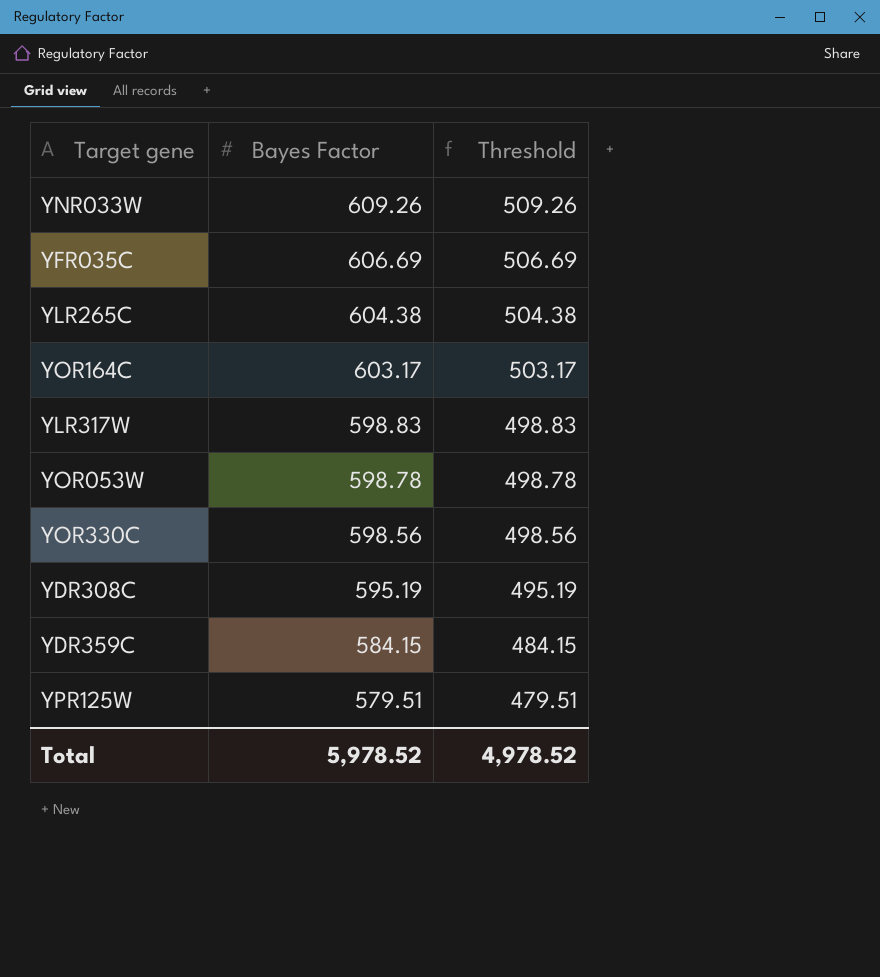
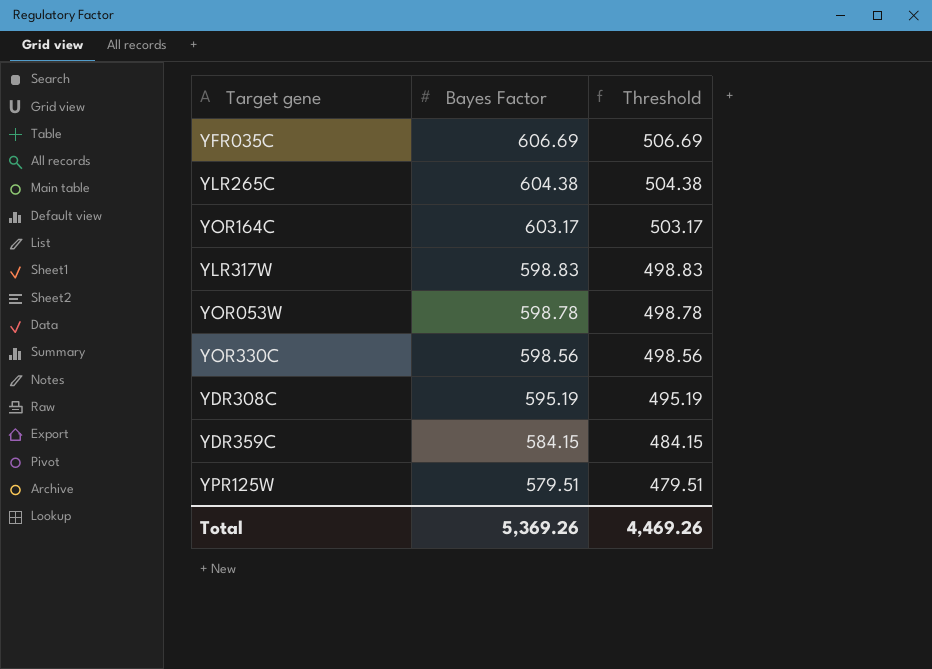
row YNR033W: 609.26 | 509.26 -> none
Total | Bayes Factor: 5,978.52 -> 5,369.26
Total | Threshold: 4,978.52 -> 4,469.26

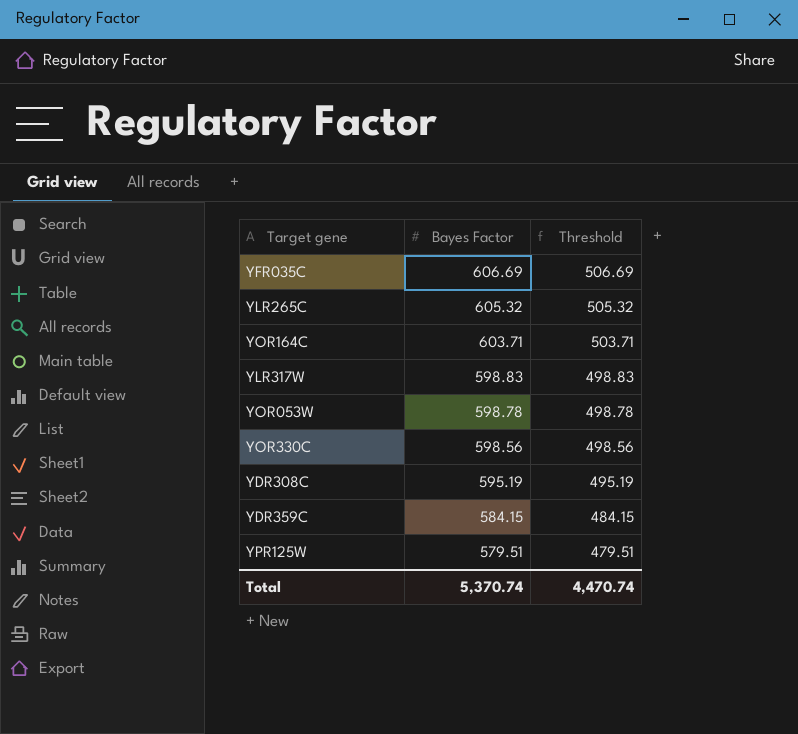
YLR265C | Bayes Factor: 604.38 -> 605.32
YLR265C | Threshold: 504.38 -> 505.32
YOR164C | Bayes Factor: 603.17 -> 603.71
YOR164C | Threshold: 503.17 -> 503.71
Total | Bayes Factor: 5,369.26 -> 5,370.74
Total | Threshold: 4,469.26 -> 4,470.74

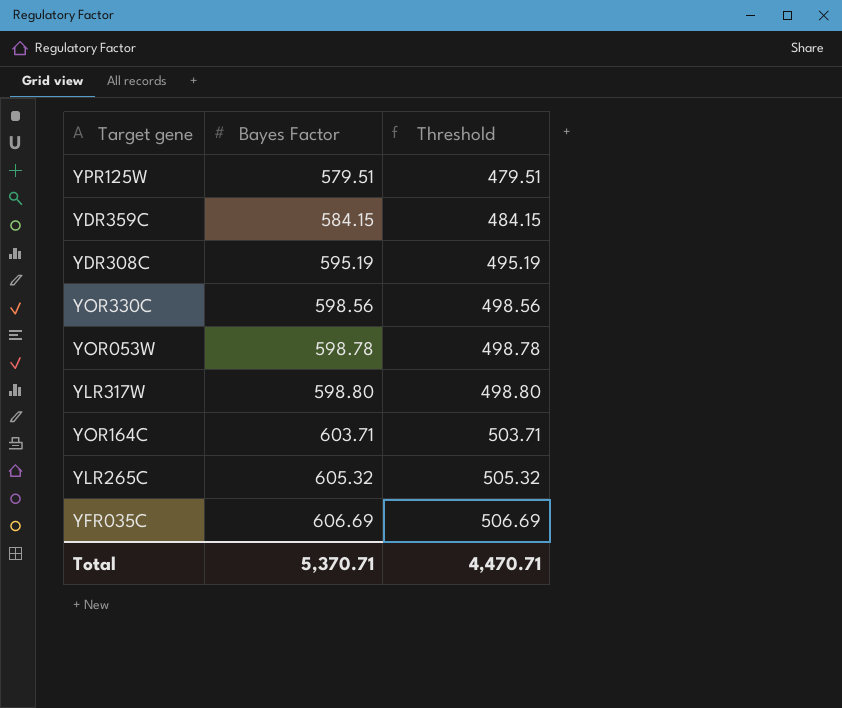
row order: Bayes Factor descending -> Bayes Factor ascending
YLR317W | Bayes Factor: 598.83 -> 598.80
YLR317W | Threshold: 498.83 -> 498.80
Total | Bayes Factor: 5,370.74 -> 5,370.71
Total | Threshold: 4,470.74 -> 4,470.71

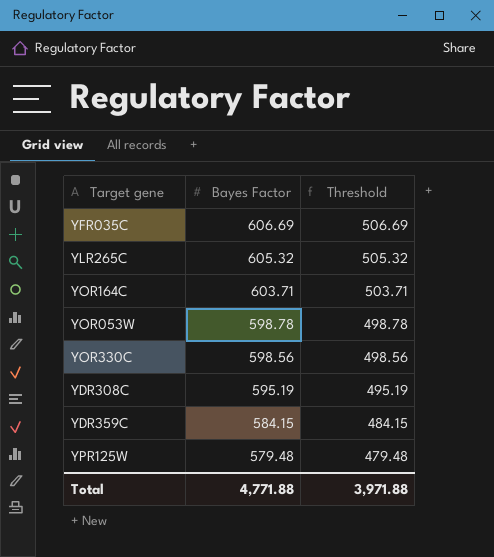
row order: Bayes Factor ascending -> Bayes Factor descending
row YLR317W: 598.80 | 498.80 -> none
YPR125W | Bayes Factor: 579.51 -> 579.48
YPR125W | Threshold: 479.51 -> 479.48
Total | Bayes Factor: 5,370.71 -> 4,771.88
Total | Threshold: 4,470.71 -> 3,971.88

